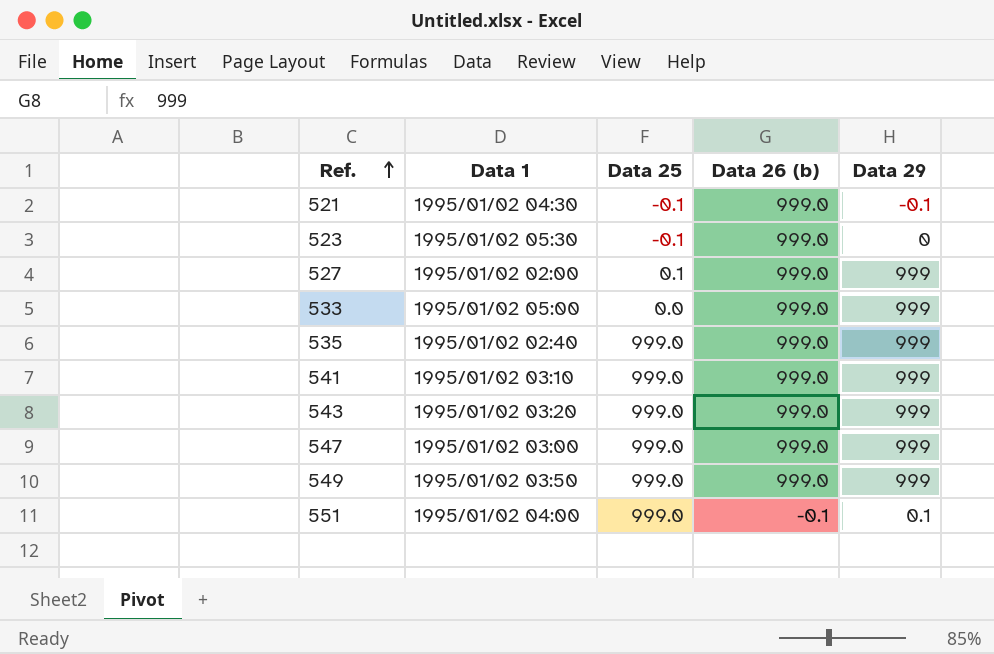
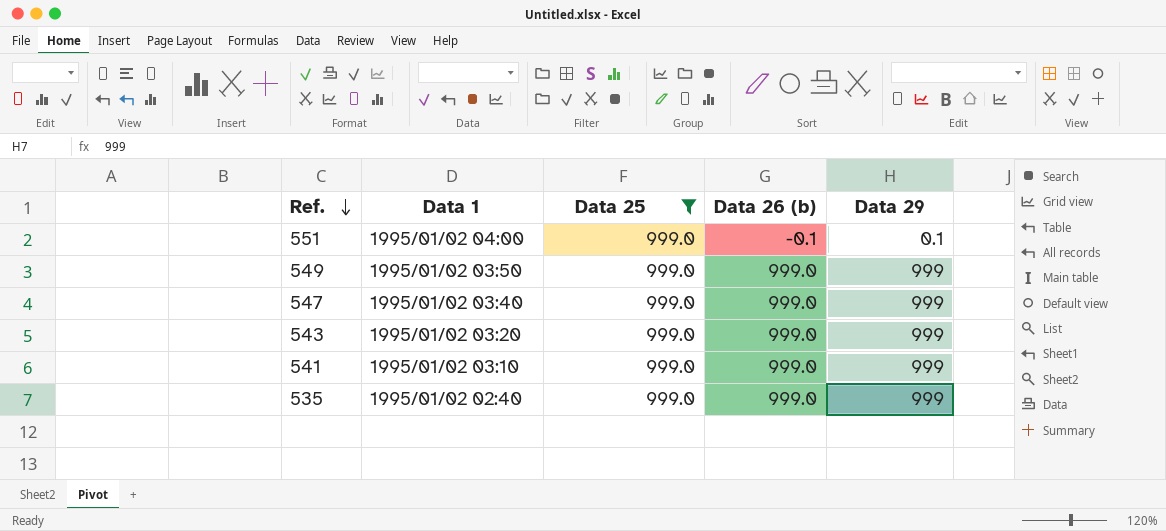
filter: none -> Data 25 = 999.0
row order: Ref. ascending -> Ref. descending
547 | Data 1: 1995/01/02 03:00 -> 1995/01/02 03:40

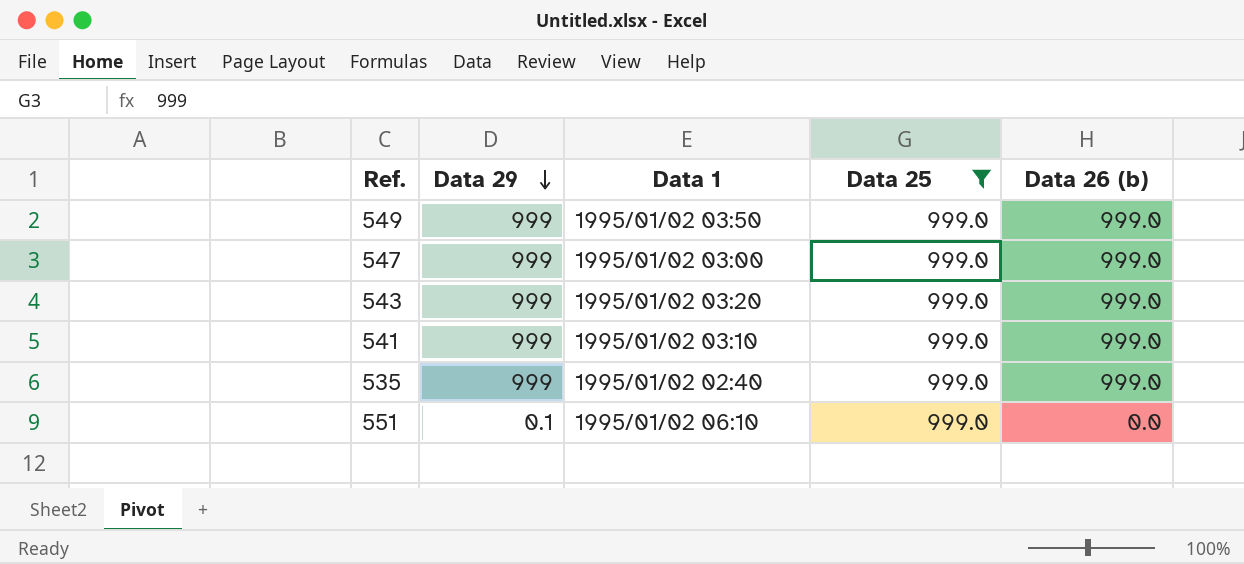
row order: Ref. descending -> Data 29 descending
column Data 29 | position: 5 -> 2
547 | Data 1: 1995/01/02 03:40 -> 1995/01/02 03:00
551 | Data 1: 1995/01/02 04:00 -> 1995/01/02 06:10
551 | Data 26 (b): -0.1 -> 0.0

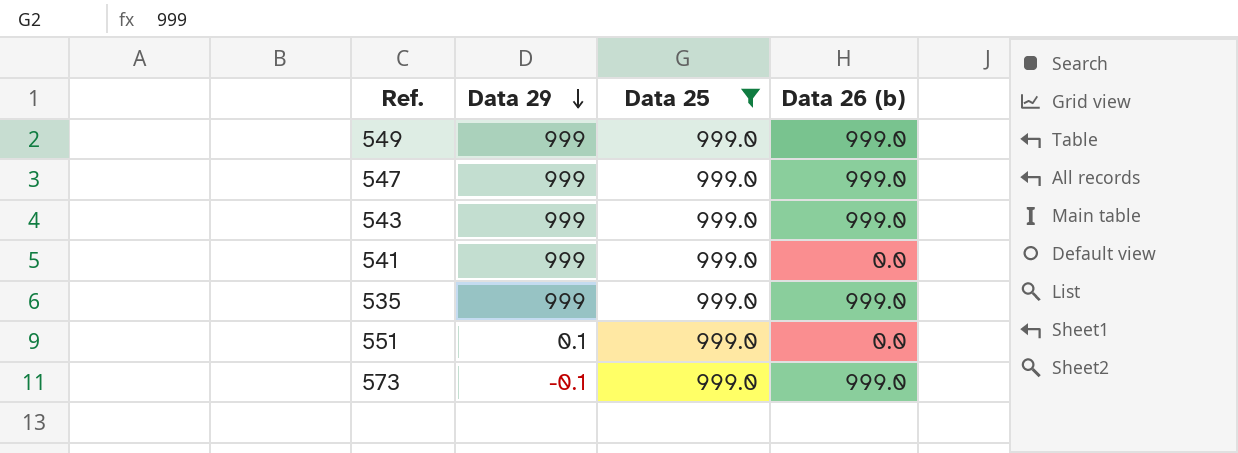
column Data 1 | position: 3 -> none
541 | Data 26 (b): 999.0 -> 0.0
row 573: none -> -0.1 | 999.0 | 999.0

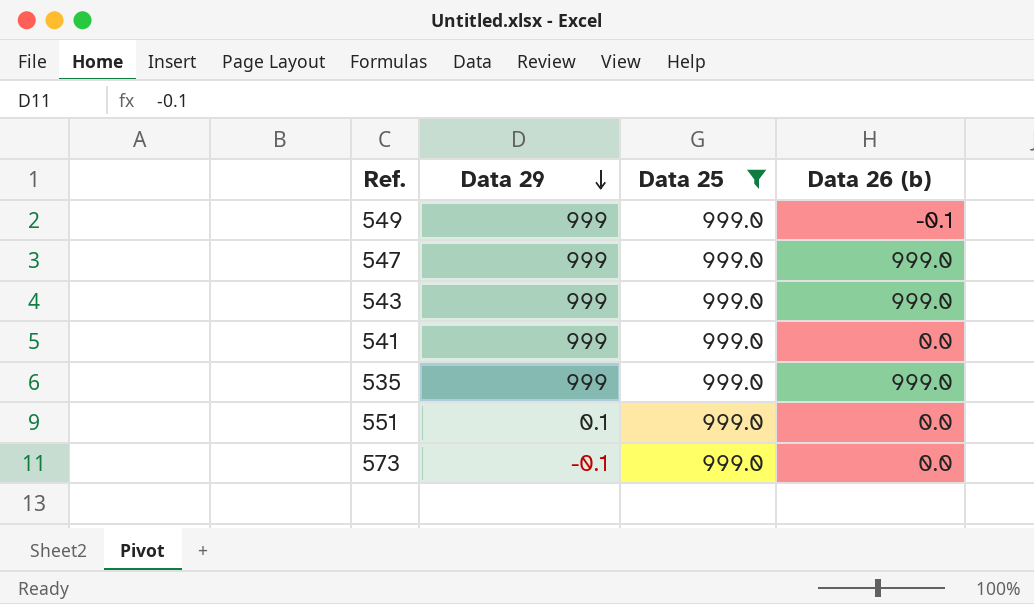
549 | Data 26 (b): 999.0 -> -0.1
573 | Data 26 (b): 999.0 -> 0.0

